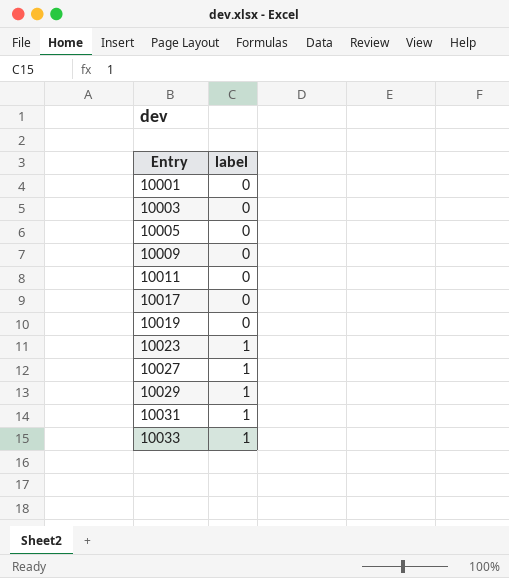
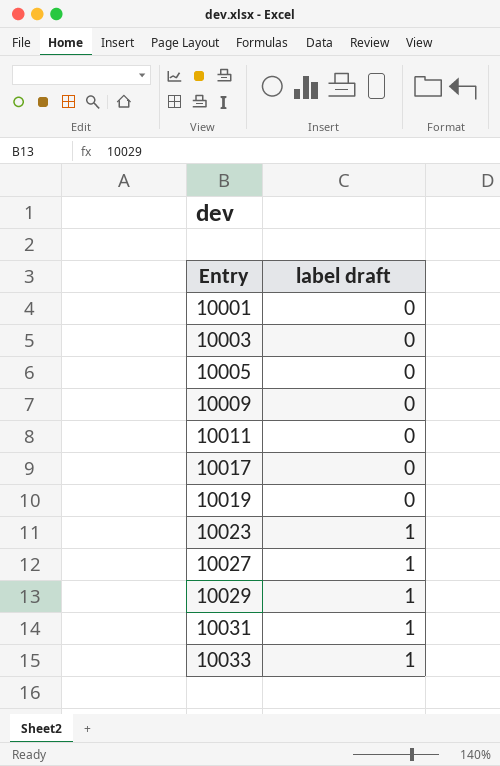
column name: label -> label draft

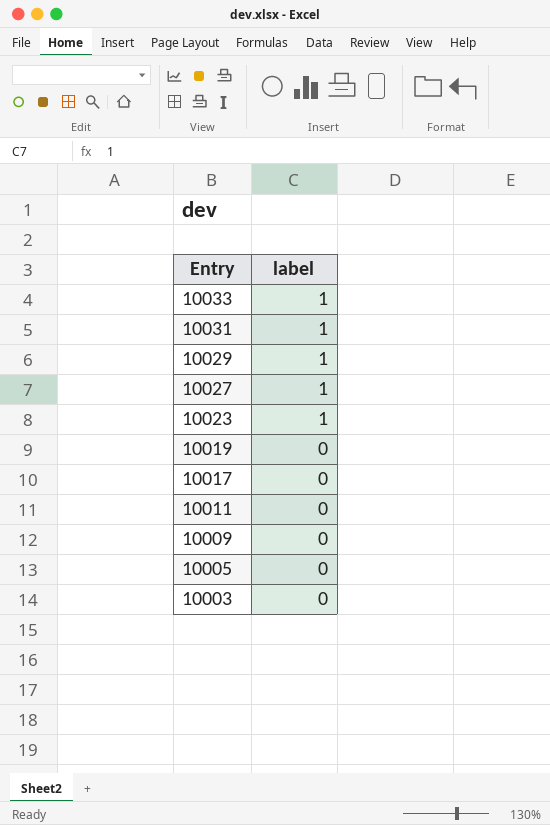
row order: Entry ascending -> Entry descending
column name: label draft -> label
row 10001: 0 -> none

